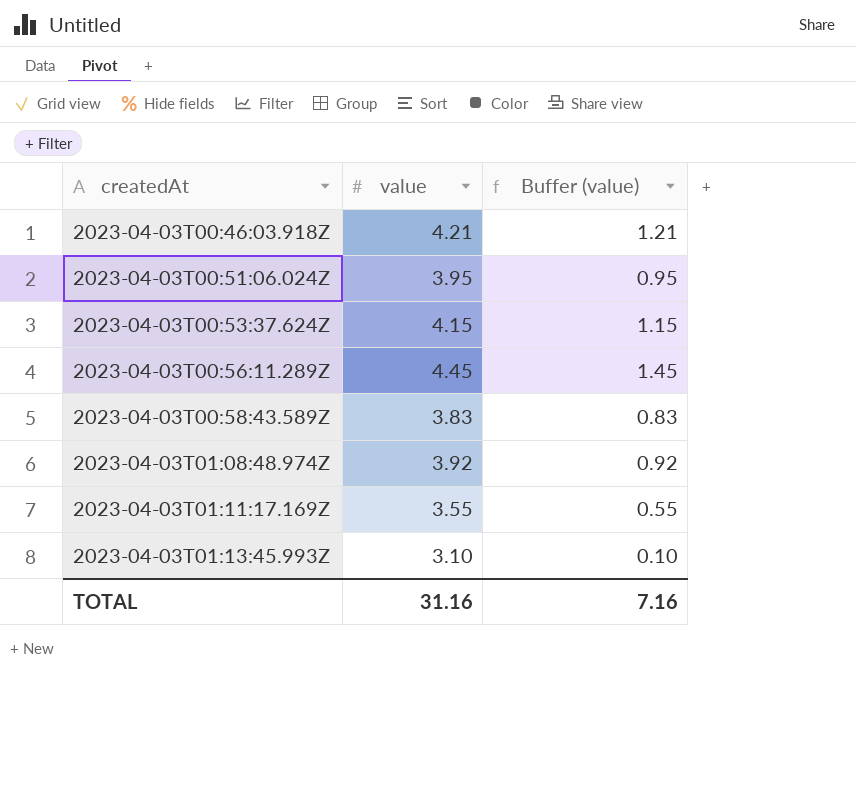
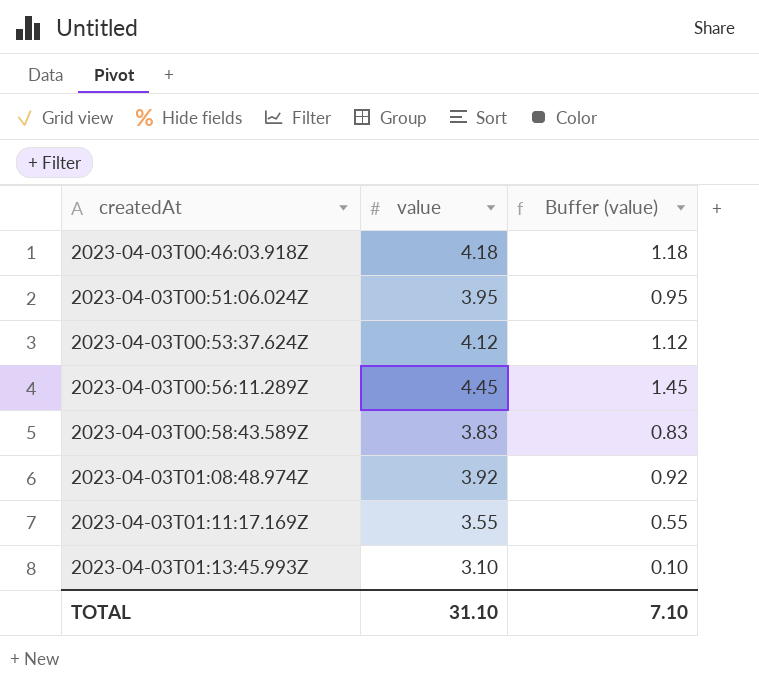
2023-04-03T00:46:03.918Z | value: 4.21 -> 4.18
2023-04-03T00:46:03.918Z | Buffer (value): 1.21 -> 1.18
2023-04-03T00:53:37.624Z | value: 4.15 -> 4.12
2023-04-03T00:53:37.624Z | Buffer (value): 1.15 -> 1.12
TOTAL | value: 31.16 -> 31.10
TOTAL | Buffer (value): 7.16 -> 7.10

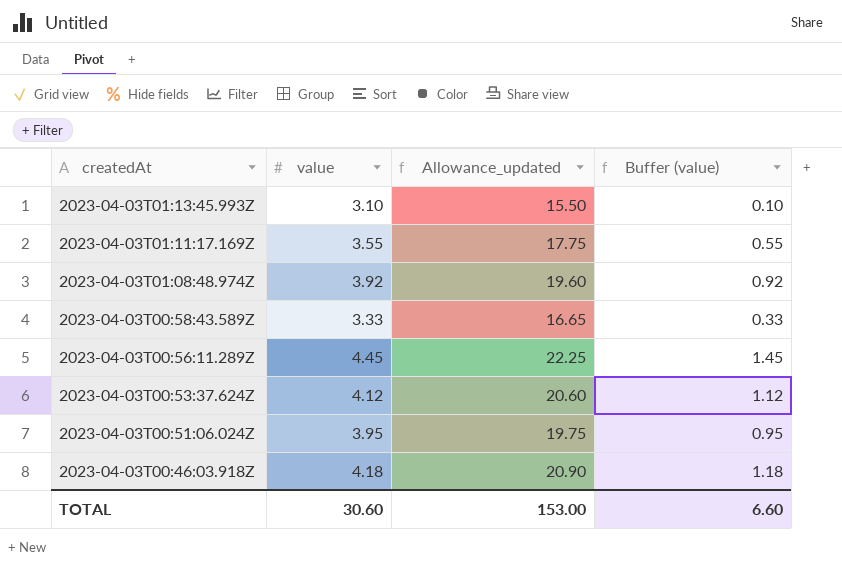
row order: createdAt ascending -> createdAt descending
column Allowance_updated | formula: none -> [value] * 5
2023-04-03T00:58:43.589Z | value: 3.83 -> 3.33
2023-04-03T00:58:43.589Z | Buffer (value): 0.83 -> 0.33
TOTAL | value: 31.10 -> 30.60
TOTAL | Buffer (value): 7.10 -> 6.60

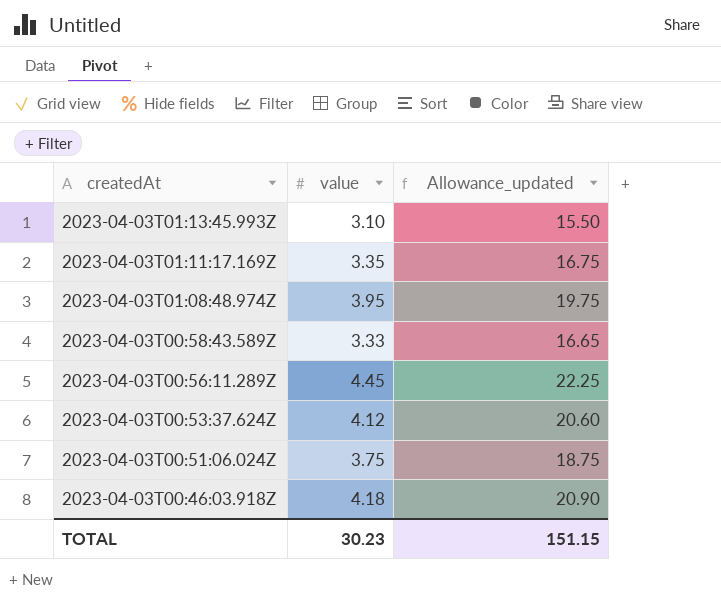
column Buffer (value) | formula: [value] - 3 -> none
2023-04-03T01:11:17.169Z | value: 3.55 -> 3.35
2023-04-03T01:11:17.169Z | Allowance_updated: 17.75 -> 16.75
2023-04-03T01:08:48.974Z | value: 3.92 -> 3.95
2023-04-03T01:08:48.974Z | Allowance_updated: 19.60 -> 19.75
2023-04-03T00:51:06.024Z | value: 3.95 -> 3.75
2023-04-03T00:51:06.024Z | Allowance_updated: 19.75 -> 18.75
TOTAL | value: 30.60 -> 30.23
TOTAL | Allowance_updated: 153.00 -> 151.15

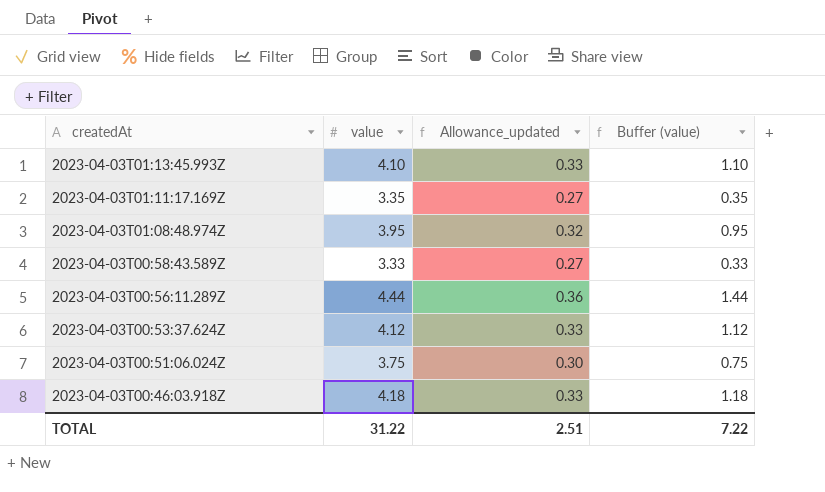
column Allowance_updated | formula: [value] * 5 -> [value] * 0.08
column Buffer (value) | formula: none -> [value] - 3
2023-04-03T01:13:45.993Z | value: 3.10 -> 4.10
2023-04-03T00:56:11.289Z | value: 4.45 -> 4.44
TOTAL | value: 30.23 -> 31.22
TOTAL | Allowance_updated: 151.15 -> 2.51

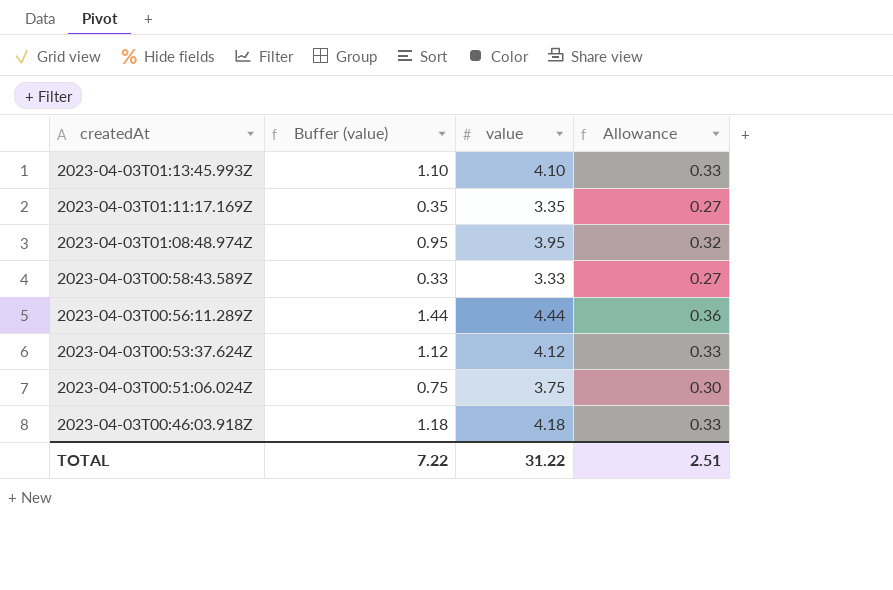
column Buffer (value) | position: 4 -> 2
column name: Allowance_updated -> Allowance

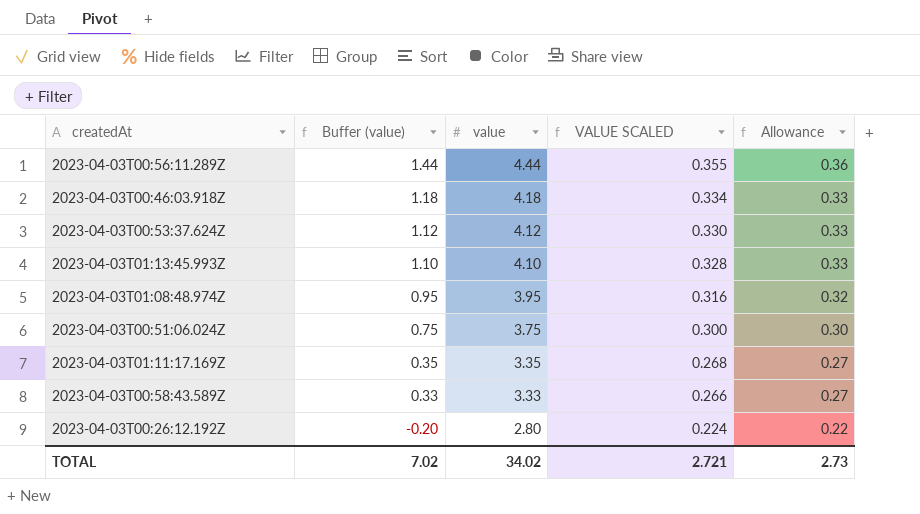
row order: createdAt descending -> Buffer (value) descending
column VALUE SCALED | formula: none -> [value] * 0.08
row 2023-04-03T00:26:12.192Z: none -> -0.20 | 2.80 | 0.224 | 0.22
TOTAL | Buffer (value): 7.22 -> 7.02
TOTAL | value: 31.22 -> 34.02
TOTAL | Allowance: 2.51 -> 2.73

